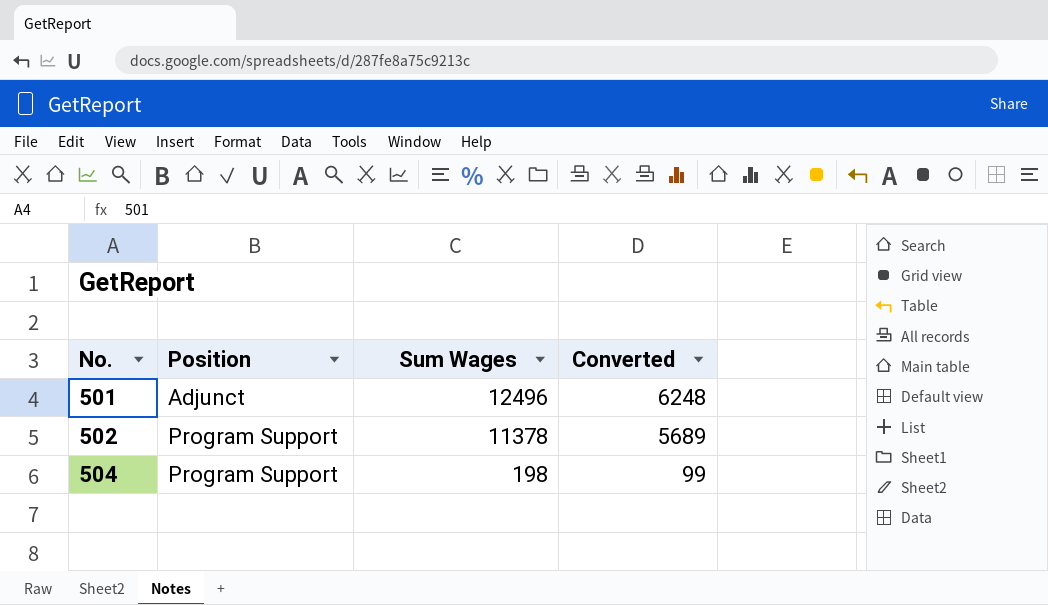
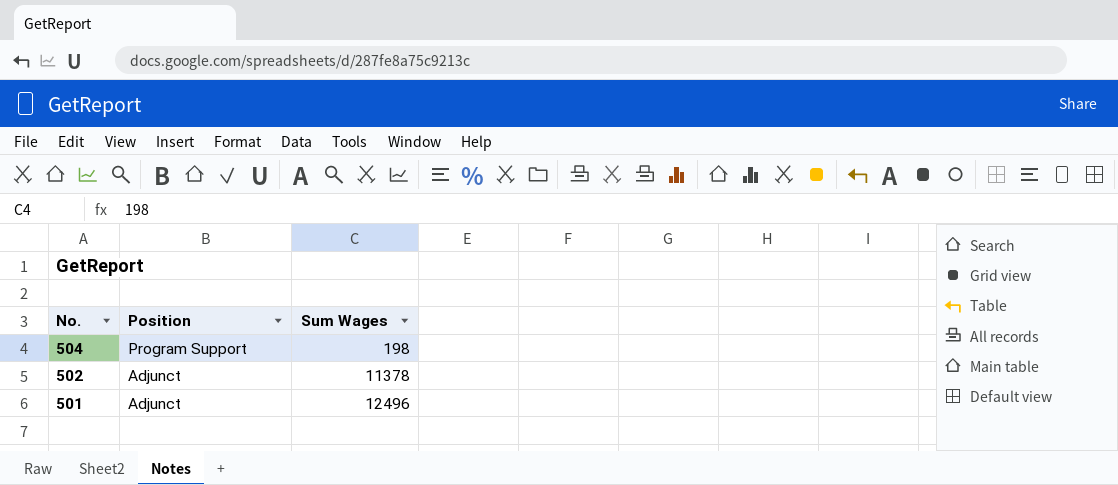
row order: No. ascending -> No. descending
column Converted | formula: [Sum Wages] * 0.5 -> none
502 | Position: Program Support -> Adjunct

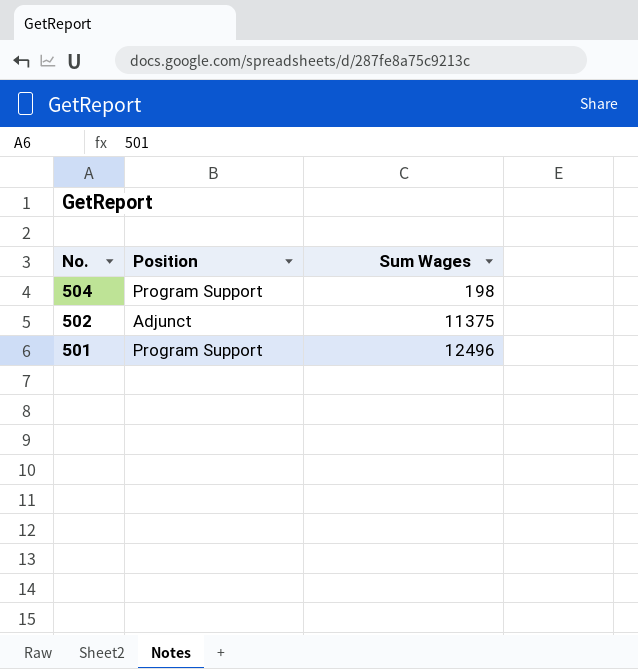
502 | Sum Wages: 11378 -> 11375
501 | Position: Adjunct -> Program Support

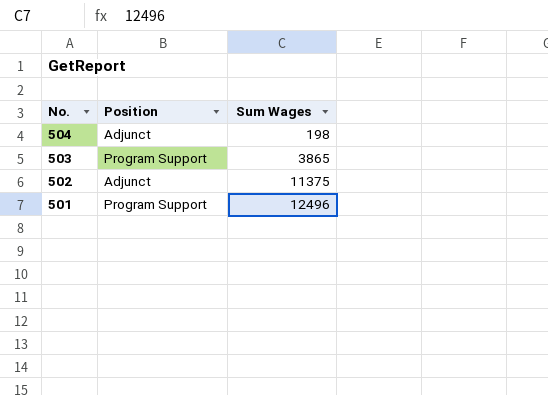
504 | Position: Program Support -> Adjunct
row 503: none -> Program Support | 3865

